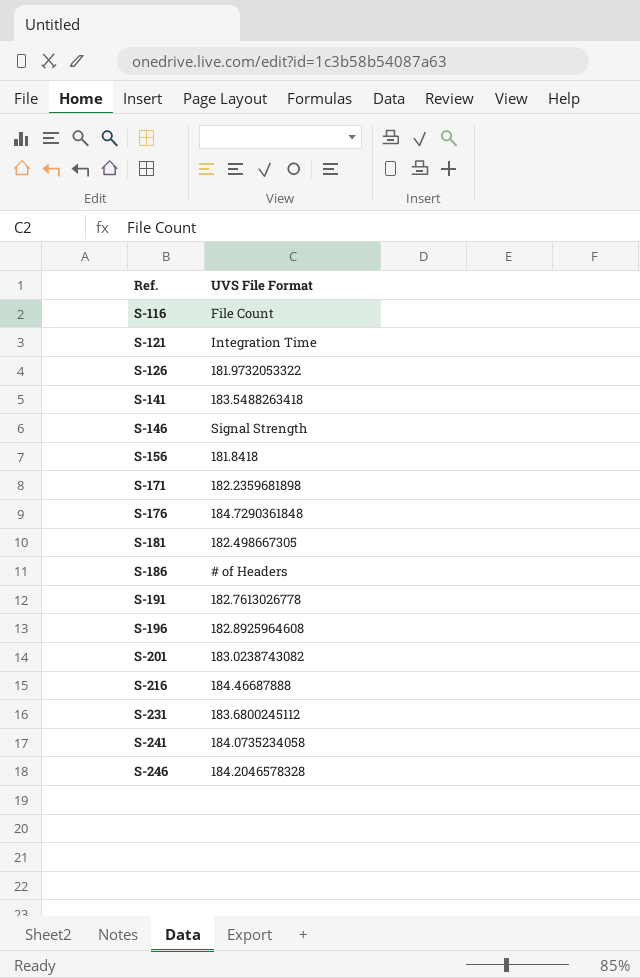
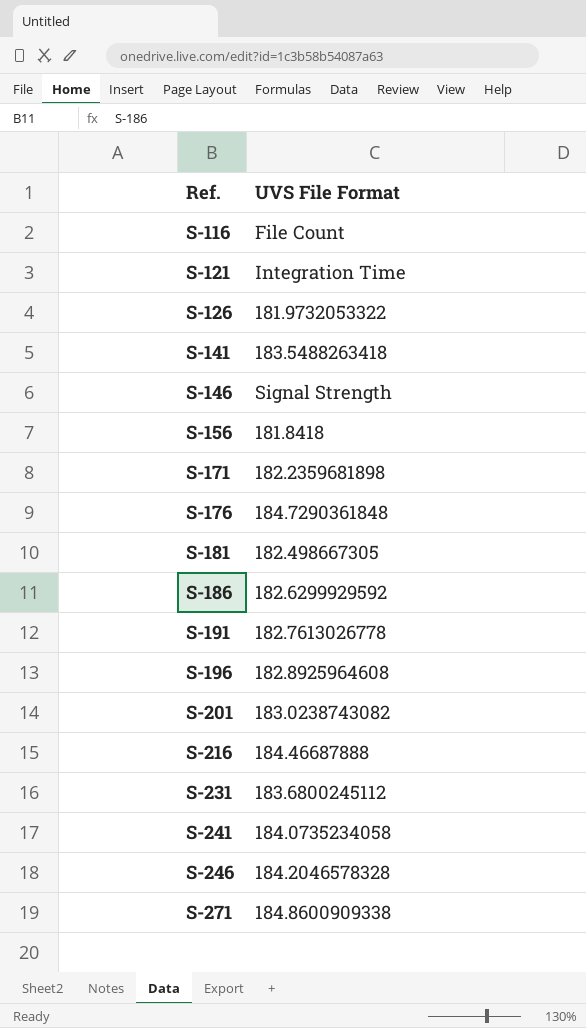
S-186 | UVS File Format: # of Headers -> 182.6299929592
row S-271: none -> 184.8600909338

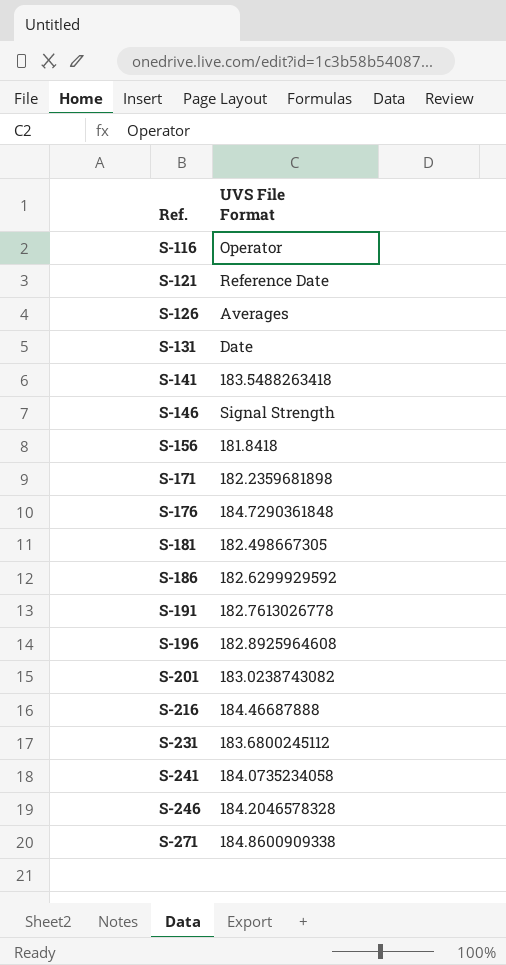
S-116 | UVS File Format: File Count -> Operator
S-121 | UVS File Format: Integration Time -> Reference Date
S-126 | UVS File Format: 181.9732053322 -> Averages
row S-131: none -> Date

